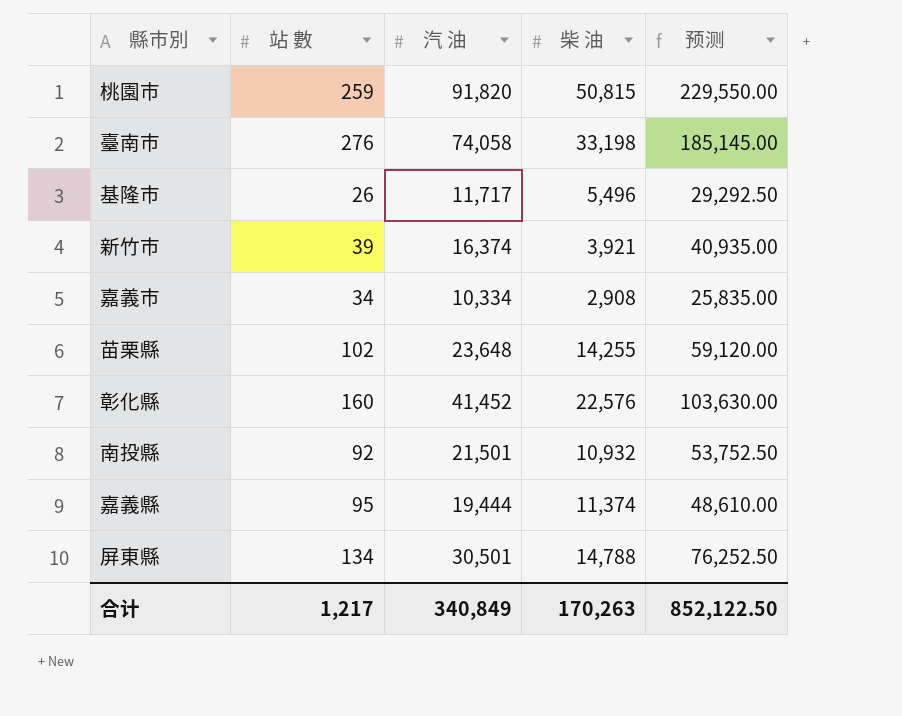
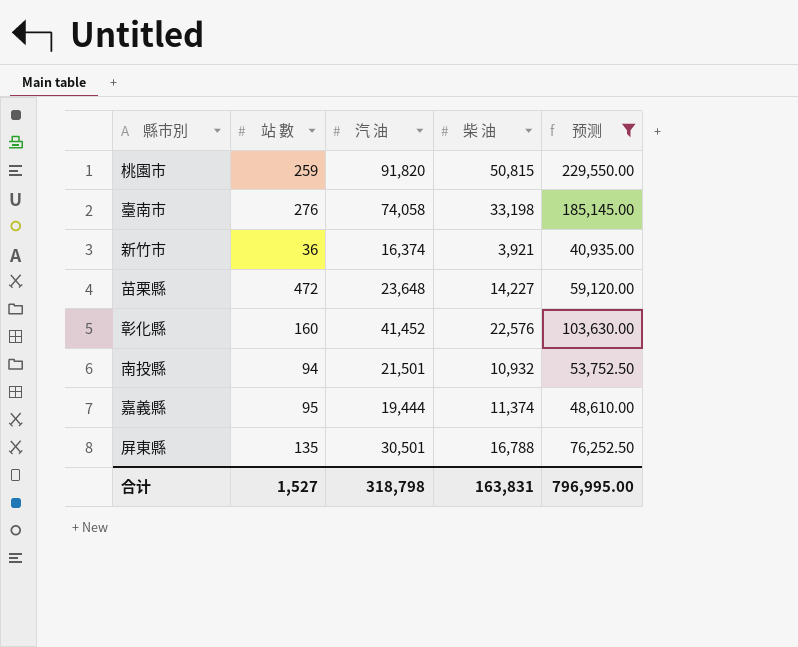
filter: none -> 预测 >= 40,935.00
新竹市 | 站 數: 39 -> 36
苗栗縣 | 站 數: 102 -> 472
苗栗縣 | 柴 油: 14,255 -> 14,227
南投縣 | 站 數: 92 -> 94
屏東縣 | 站 數: 134 -> 135
屏東縣 | 柴 油: 14,788 -> 16,788
合计 | 站 數: 1,217 -> 1,527
合计 | 汽 油: 340,849 -> 318,798
合计 | 柴 油: 170,263 -> 163,831
合计 | 预测: 852,122.50 -> 796,995.00

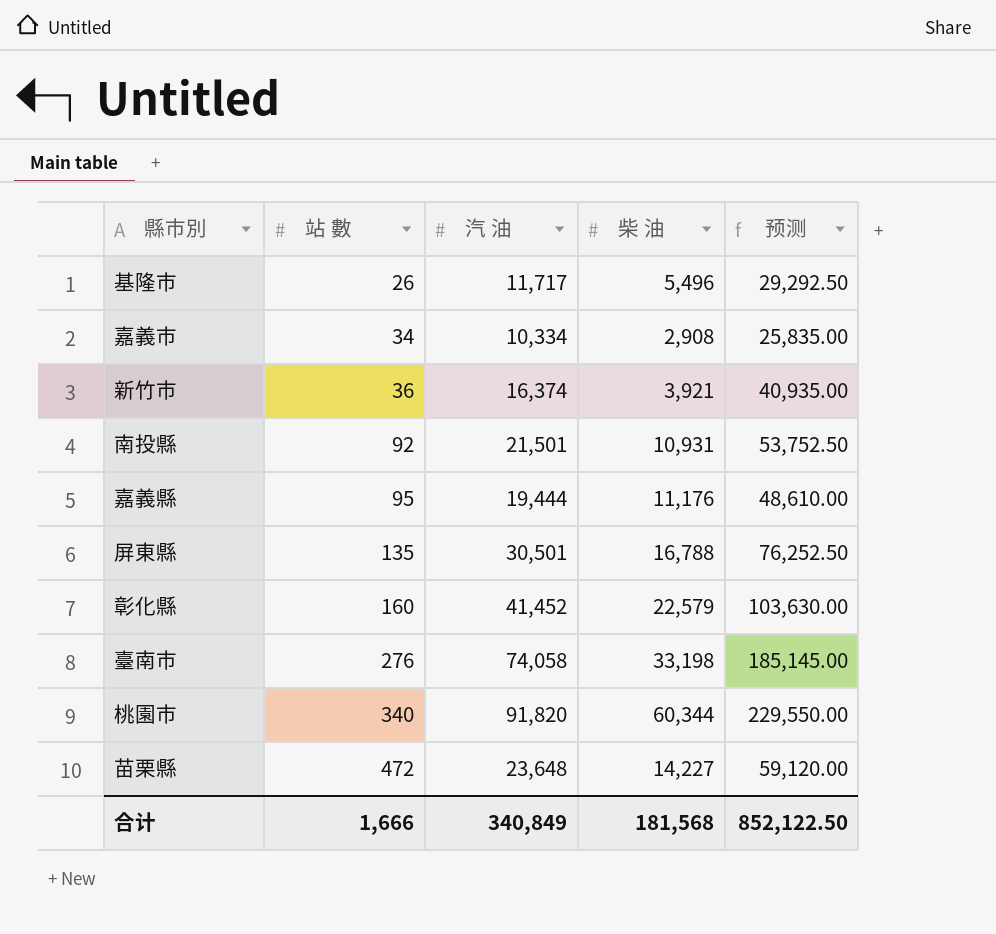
filter: 预测 >= 40,935.00 -> none
row order: none -> 站 數 ascending
南投縣 | 站 數: 94 -> 92
南投縣 | 柴 油: 10,932 -> 10,931
嘉義縣 | 柴 油: 11,374 -> 11,176
彰化縣 | 柴 油: 22,576 -> 22,579
桃園市 | 站 數: 259 -> 340
桃園市 | 柴 油: 50,815 -> 60,344
合计 | 站 數: 1,527 -> 1,666
合计 | 汽 油: 318,798 -> 340,849
合计 | 柴 油: 163,831 -> 181,568
合计 | 预测: 796,995.00 -> 852,122.50

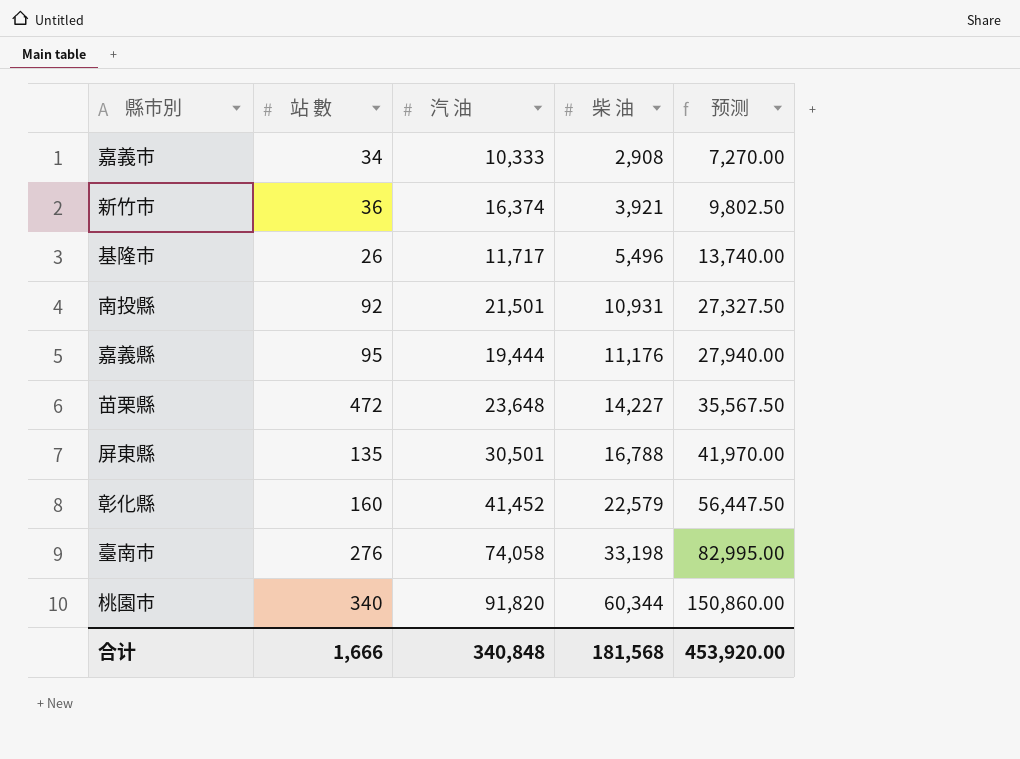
row order: 站 數 ascending -> 柴 油 ascending
column 预测 | formula: [汽 油] * 2.5 -> [柴 油] * 2.5
嘉義市 | 汽 油: 10,334 -> 10,333
合计 | 汽 油: 340,849 -> 340,848
合计 | 预测: 852,122.50 -> 453,920.00

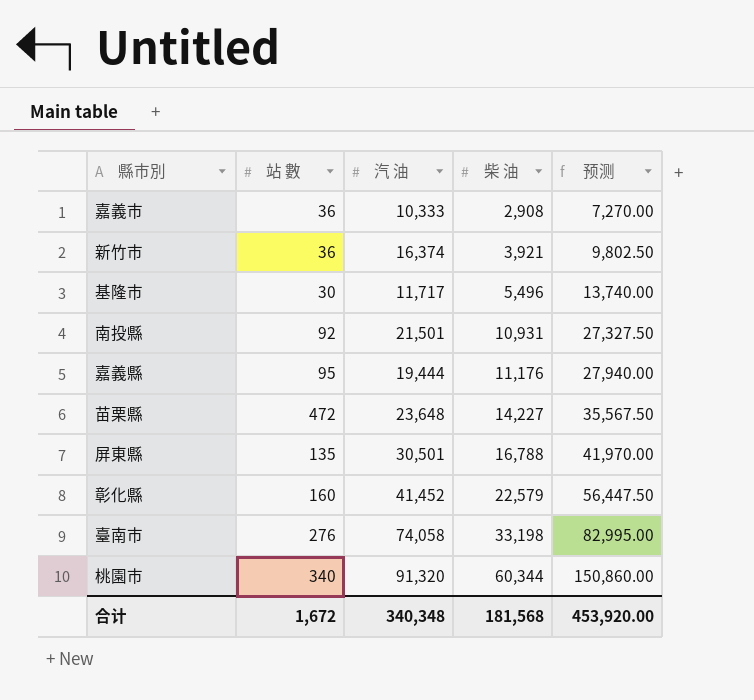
嘉義市 | 站 數: 34 -> 36
基隆市 | 站 數: 26 -> 30
桃園市 | 汽 油: 91,820 -> 91,320
合计 | 站 數: 1,666 -> 1,672
合计 | 汽 油: 340,848 -> 340,348

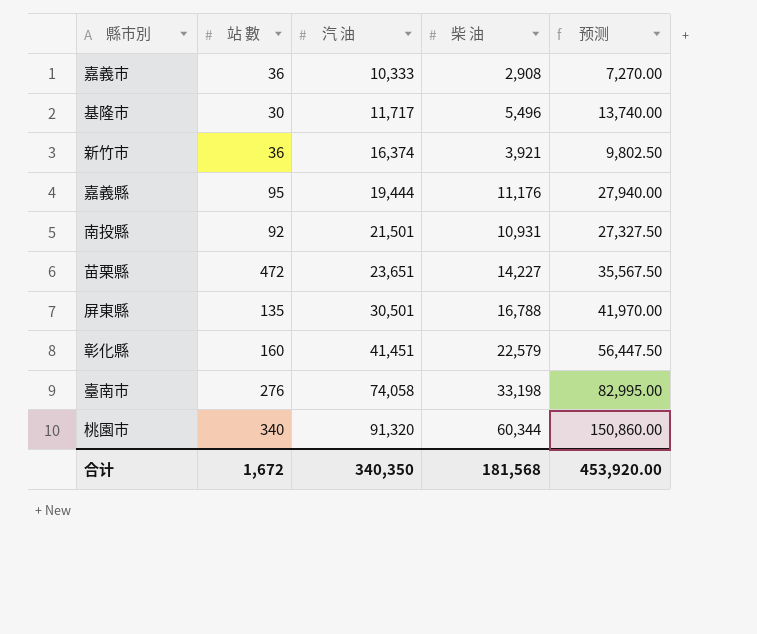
row order: 柴 油 ascending -> 汽 油 ascending
苗栗縣 | 汽 油: 23,648 -> 23,651
彰化縣 | 汽 油: 41,452 -> 41,451
合计 | 汽 油: 340,348 -> 340,350

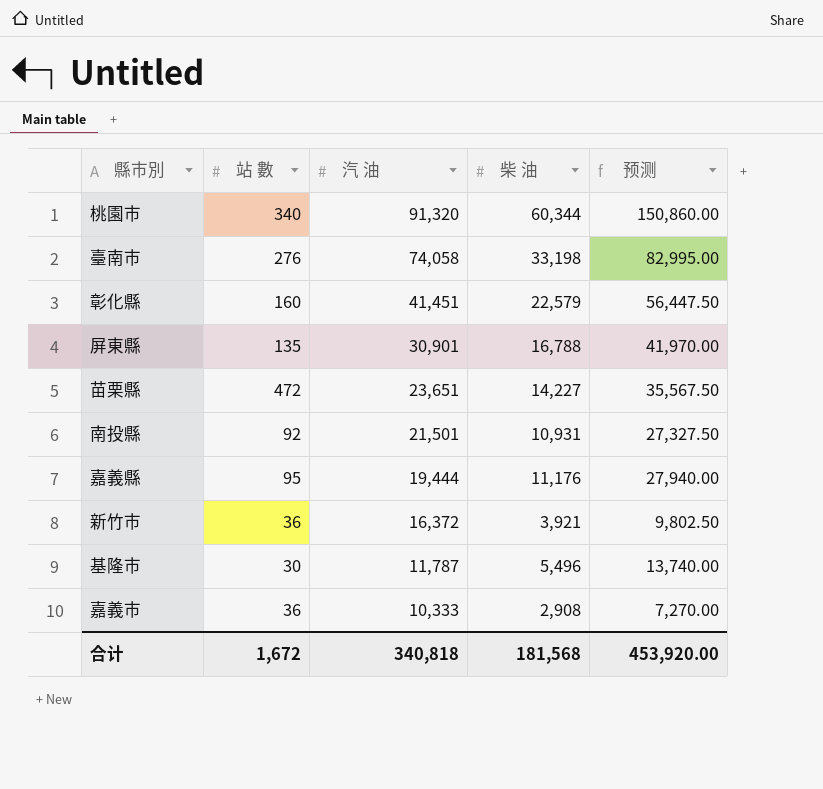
row order: 汽 油 ascending -> 汽 油 descending
屏東縣 | 汽 油: 30,501 -> 30,901
新竹市 | 汽 油: 16,374 -> 16,372
基隆市 | 汽 油: 11,717 -> 11,787
合计 | 汽 油: 340,350 -> 340,818

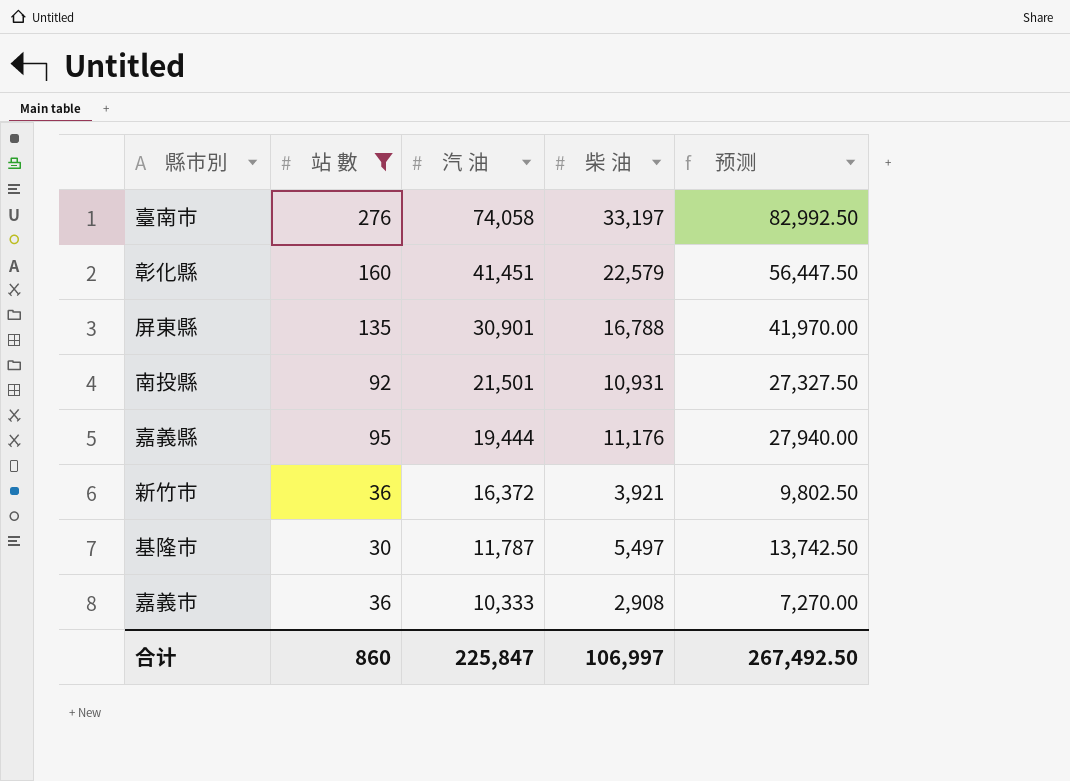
filter: none -> 站 數 <= 276
臺南市 | 柴 油: 33,198 -> 33,197
臺南市 | 预测: 82,995.00 -> 82,992.50
基隆市 | 柴 油: 5,496 -> 5,497
基隆市 | 预测: 13,740.00 -> 13,742.50
合计 | 站 數: 1,672 -> 860
合计 | 汽 油: 340,818 -> 225,847
合计 | 柴 油: 181,568 -> 106,997
合计 | 预测: 453,920.00 -> 267,492.50

